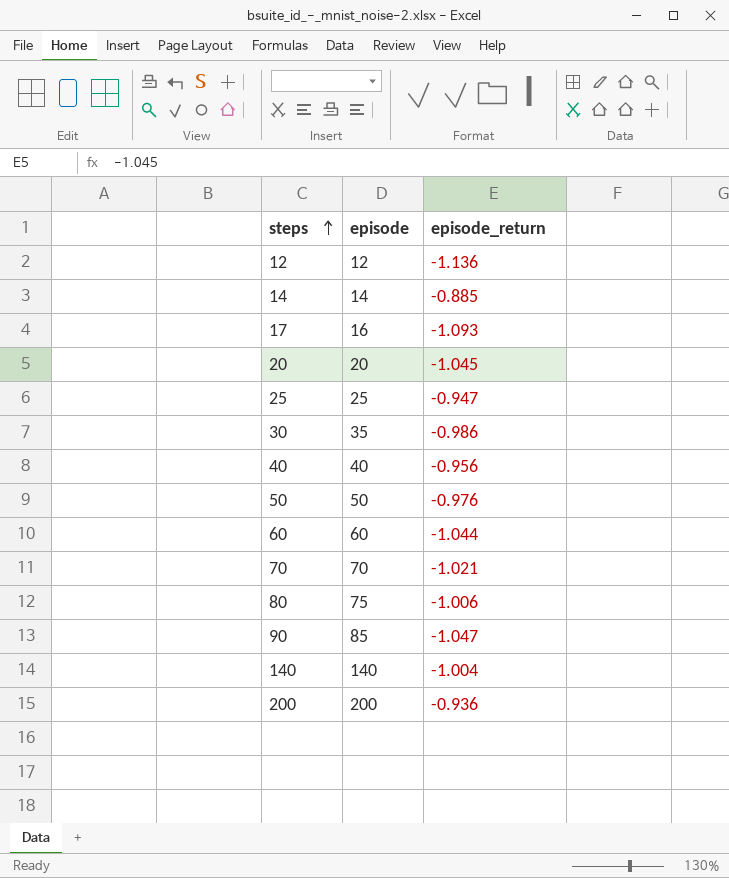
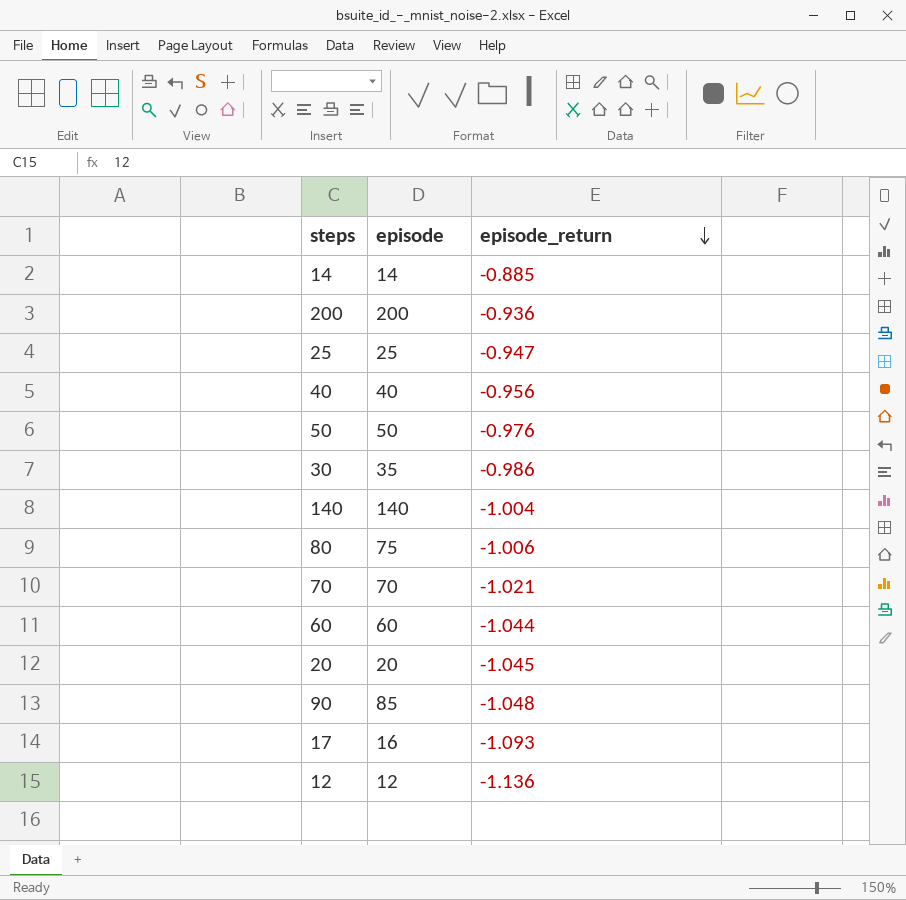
row order: steps ascending -> episode_return descending
90 | episode_return: -1.047 -> -1.048

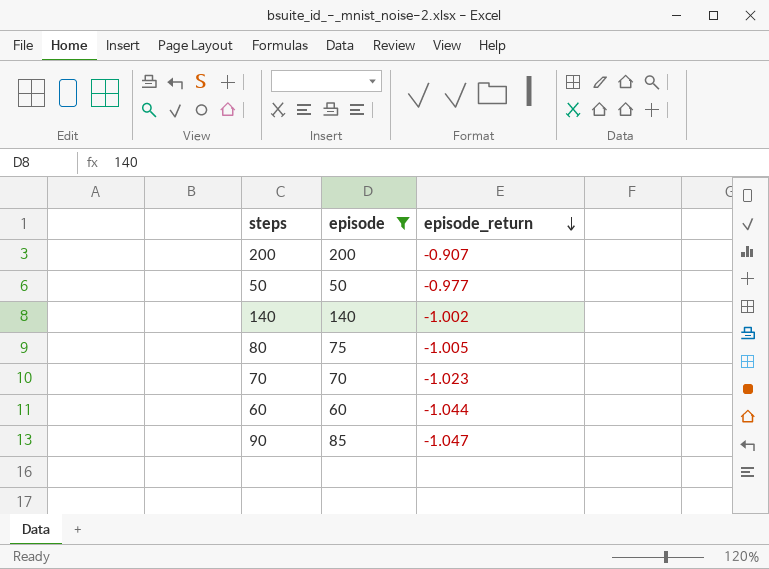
filter: none -> episode >= 50
200 | episode_return: -0.936 -> -0.907
50 | episode_return: -0.976 -> -0.977
140 | episode_return: -1.004 -> -1.002
80 | episode_return: -1.006 -> -1.005
70 | episode_return: -1.021 -> -1.023
90 | episode_return: -1.048 -> -1.047

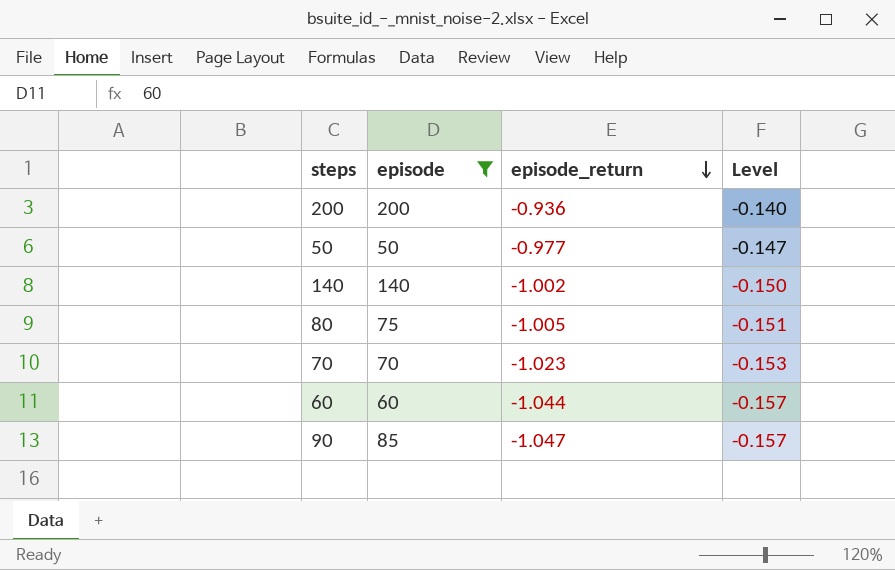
column Level | formula: none -> [episode_return] * 0.15
200 | episode_return: -0.907 -> -0.936

